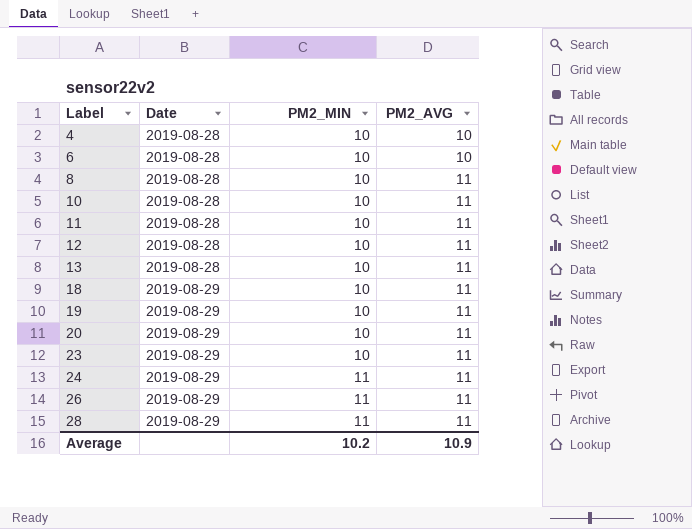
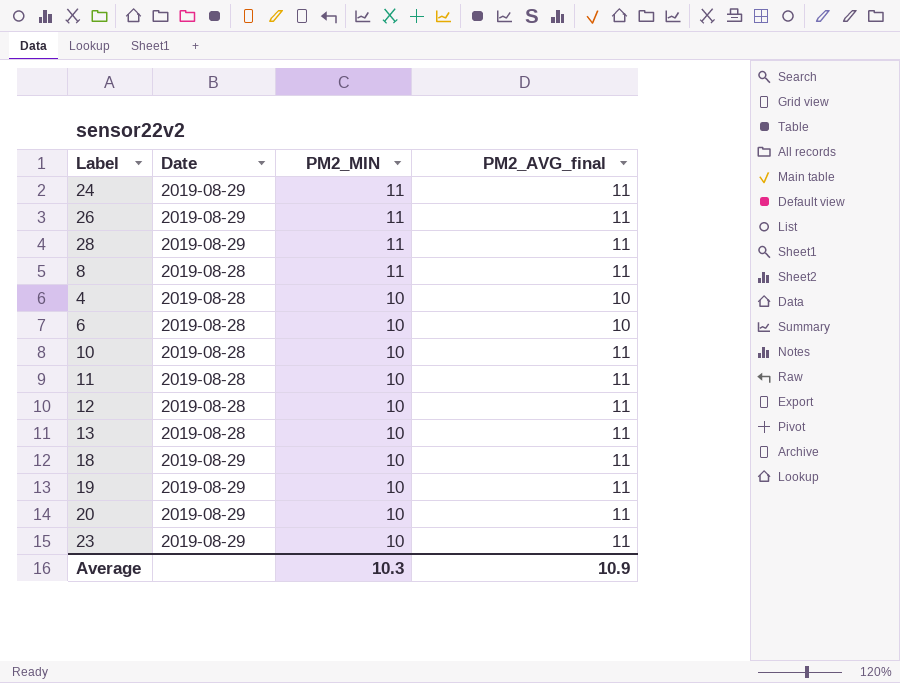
row order: Label ascending -> PM2_MIN descending
column name: PM2_AVG -> PM2_AVG_final
8 | PM2_MIN: 10 -> 11
Average | PM2_MIN: 10.2 -> 10.3

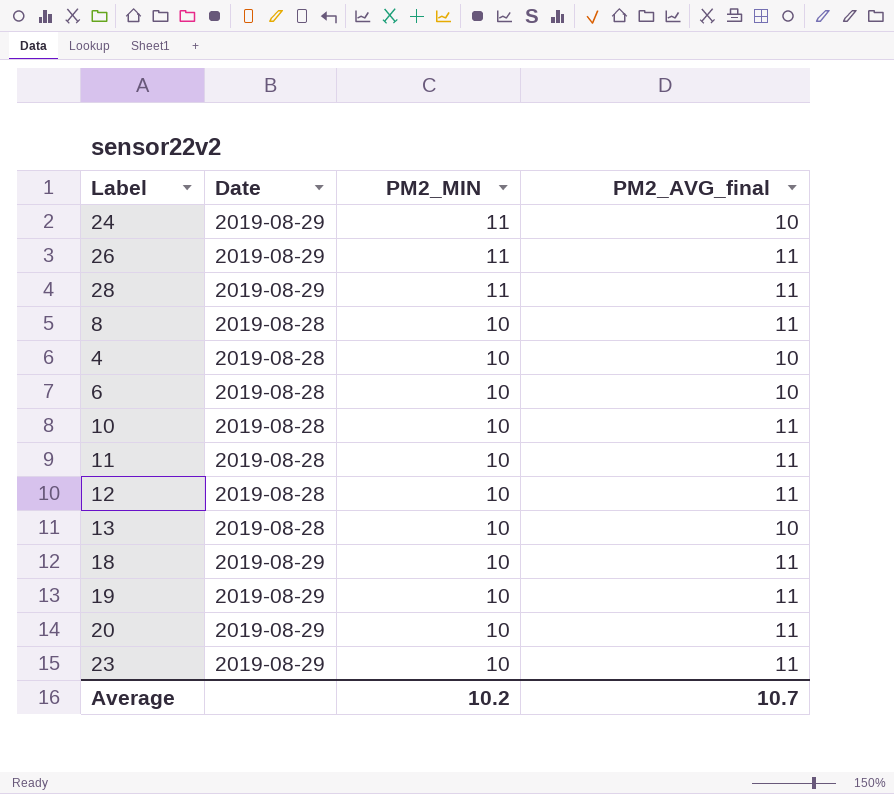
24 | PM2_AVG_final: 11 -> 10
8 | PM2_MIN: 11 -> 10
13 | PM2_AVG_final: 11 -> 10
Average | PM2_MIN: 10.3 -> 10.2
Average | PM2_AVG_final: 10.9 -> 10.7

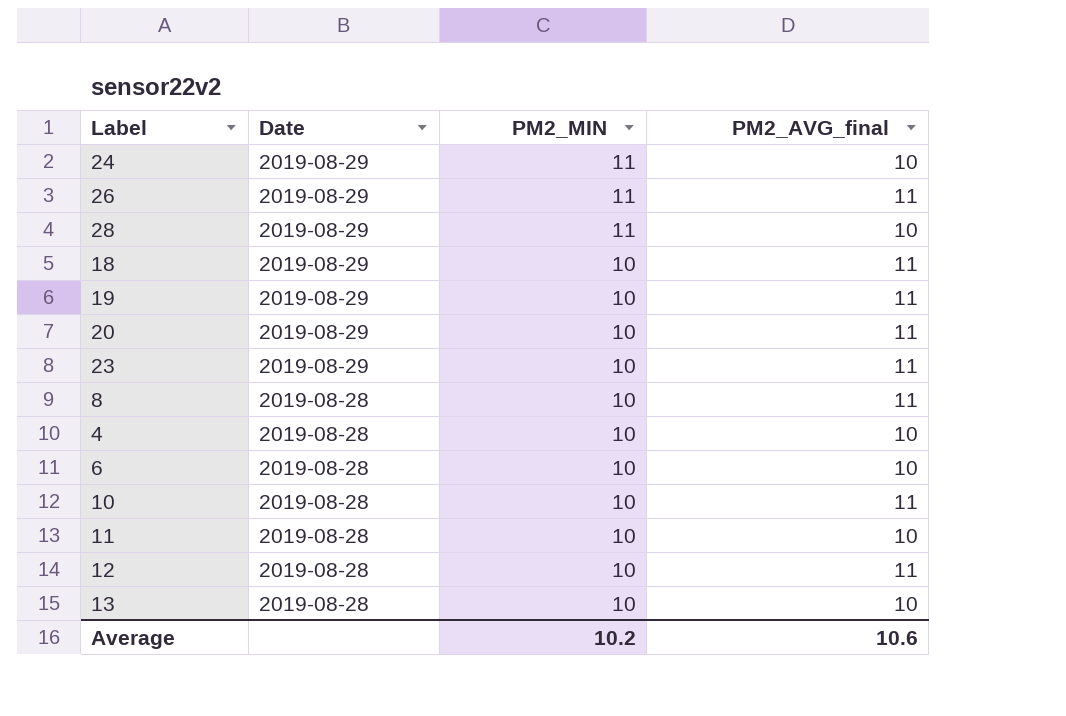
row order: PM2_MIN descending -> Date descending
28 | PM2_AVG_final: 11 -> 10
11 | PM2_AVG_final: 11 -> 10
Average | PM2_AVG_final: 10.7 -> 10.6

